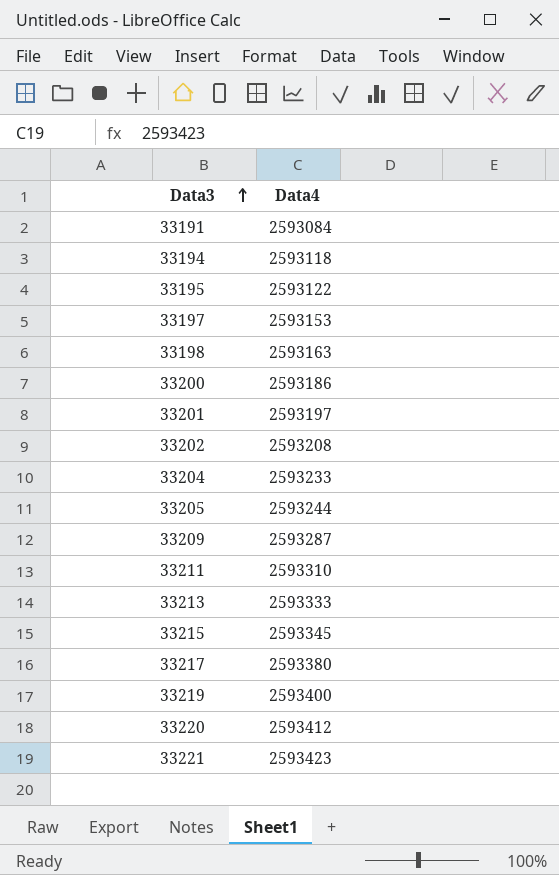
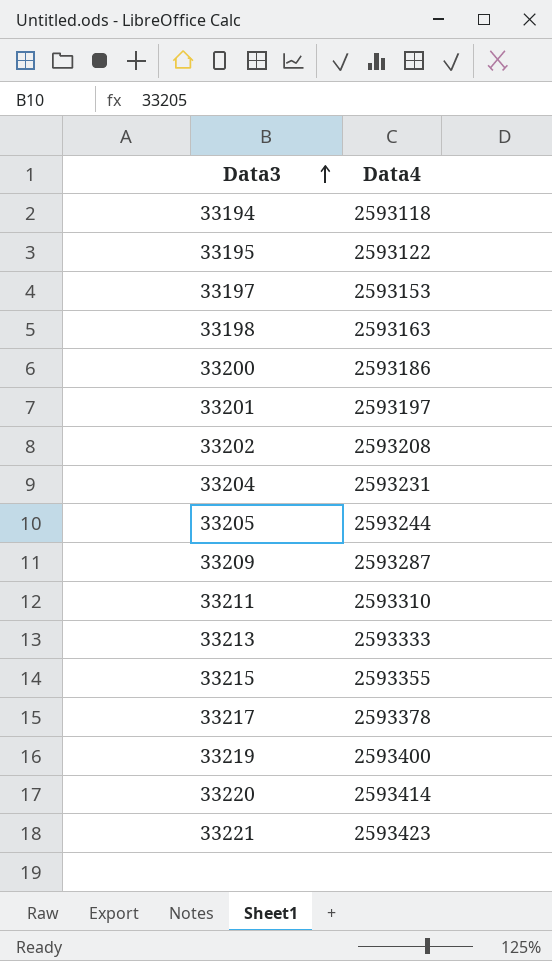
row 33191: 2593084 -> none
33204 | Data4: 2593233 -> 2593231
33215 | Data4: 2593345 -> 2593355
33217 | Data4: 2593380 -> 2593378
33220 | Data4: 2593412 -> 2593414

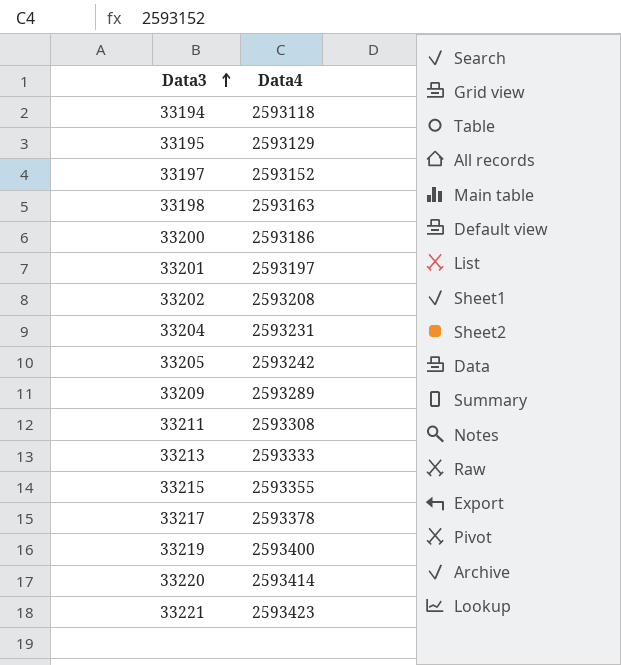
33195 | Data4: 2593122 -> 2593129
33197 | Data4: 2593153 -> 2593152
33205 | Data4: 2593244 -> 2593242
33209 | Data4: 2593287 -> 2593289
33211 | Data4: 2593310 -> 2593308

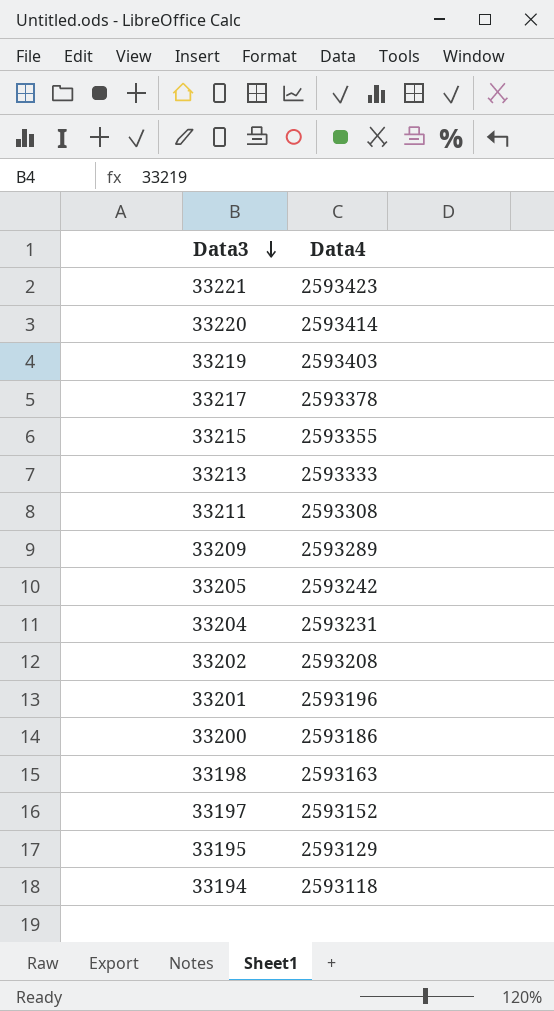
row order: Data3 ascending -> Data3 descending
33219 | Data4: 2593400 -> 2593403
33201 | Data4: 2593197 -> 2593196

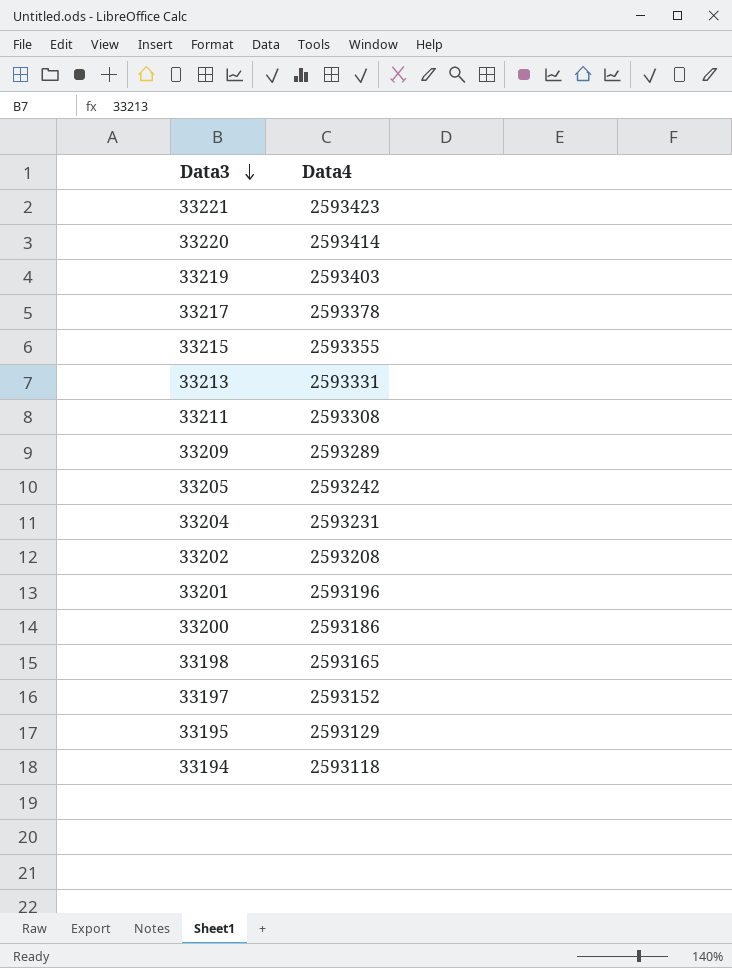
33213 | Data4: 2593333 -> 2593331
33198 | Data4: 2593163 -> 2593165

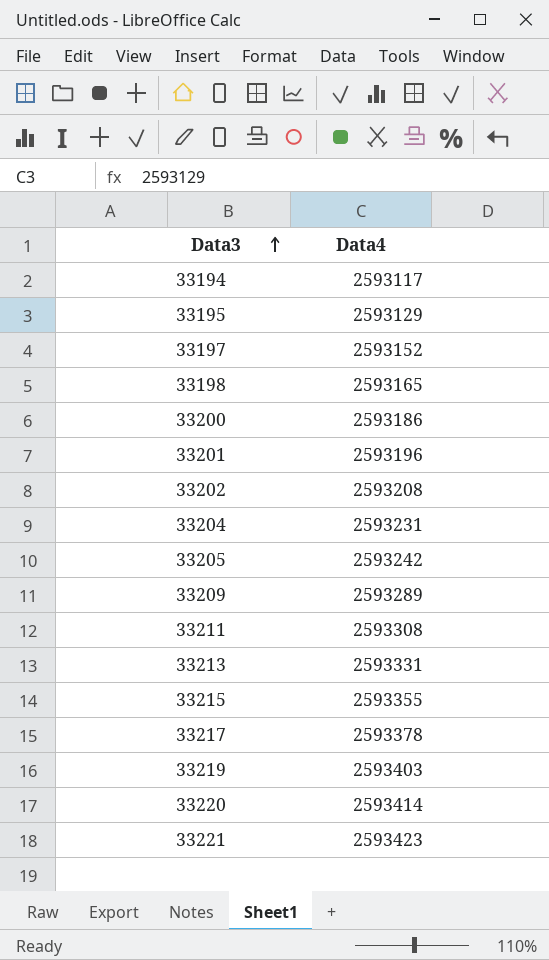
row order: Data3 descending -> Data3 ascending
33194 | Data4: 2593118 -> 2593117

